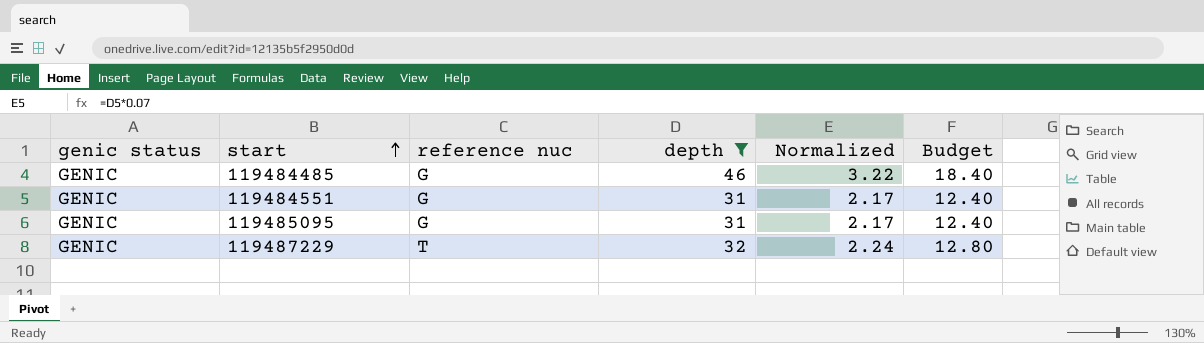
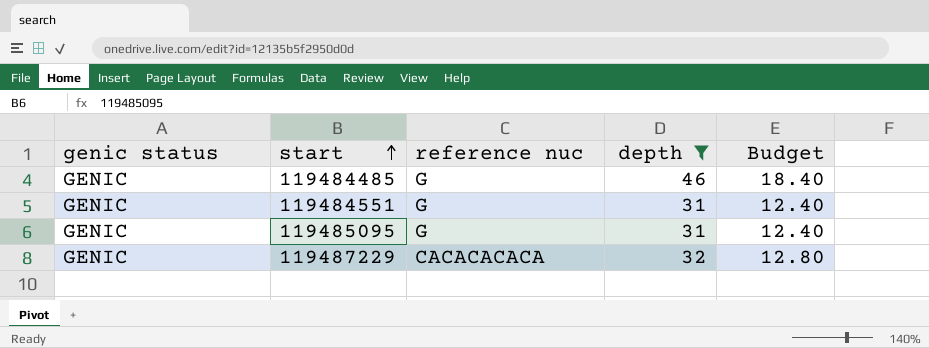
column Normalized | formula: [depth] * 0.07 -> none
119487229 | reference nuc: T -> CACACACACA

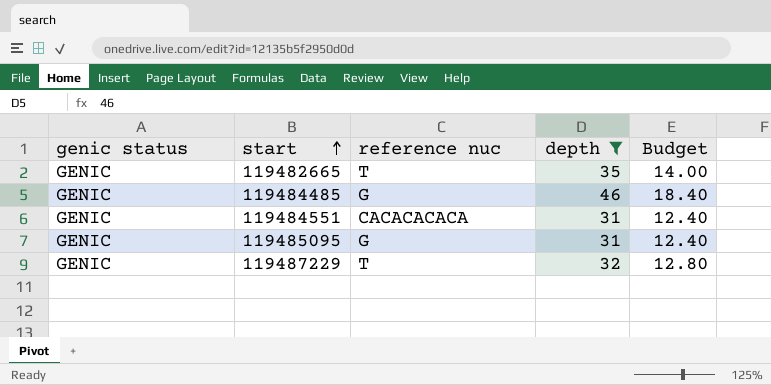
row 119482665: none -> GENIC | T | 35 | 14.00
119484551 | reference nuc: G -> CACACACACA
119487229 | reference nuc: CACACACACA -> T

